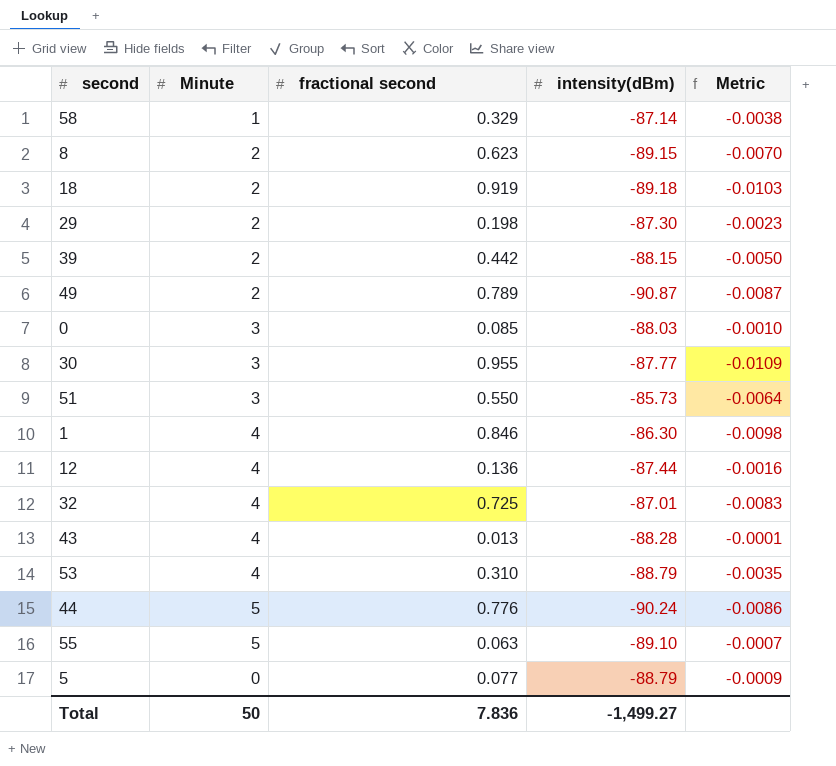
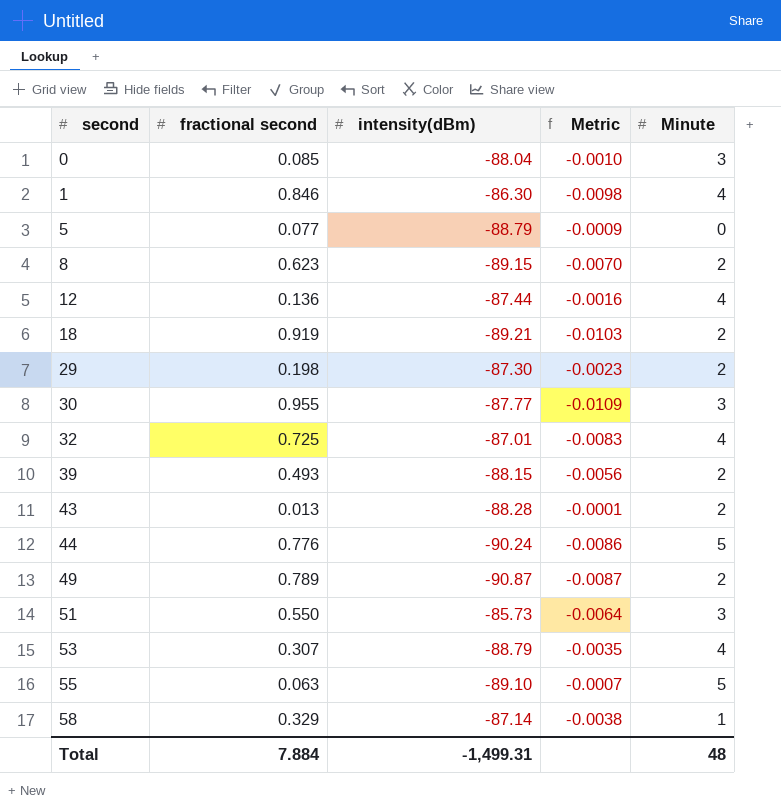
row order: none -> second ascending
column Minute | position: 2 -> 5
0 | intensity(dBm): -88.03 -> -88.04
18 | intensity(dBm): -89.18 -> -89.21
39 | fractional second: 0.442 -> 0.493
39 | Metric: -0.0050 -> -0.0056
43 | Minute: 4 -> 2
53 | fractional second: 0.310 -> 0.307
Total | fractional second: 7.836 -> 7.884
Total | intensity(dBm): -1,499.27 -> -1,499.31
Total | Minute: 50 -> 48

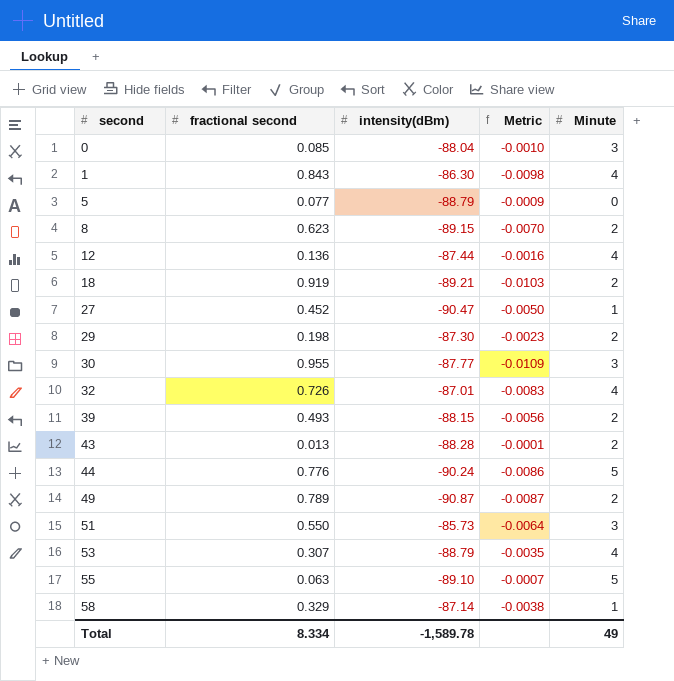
1 | fractional second: 0.846 -> 0.843
row 27: none -> 0.452 | -90.47 | -0.0050 | 1
32 | fractional second: 0.725 -> 0.726
Total | fractional second: 7.884 -> 8.334
Total | intensity(dBm): -1,499.31 -> -1,589.78
Total | Minute: 48 -> 49

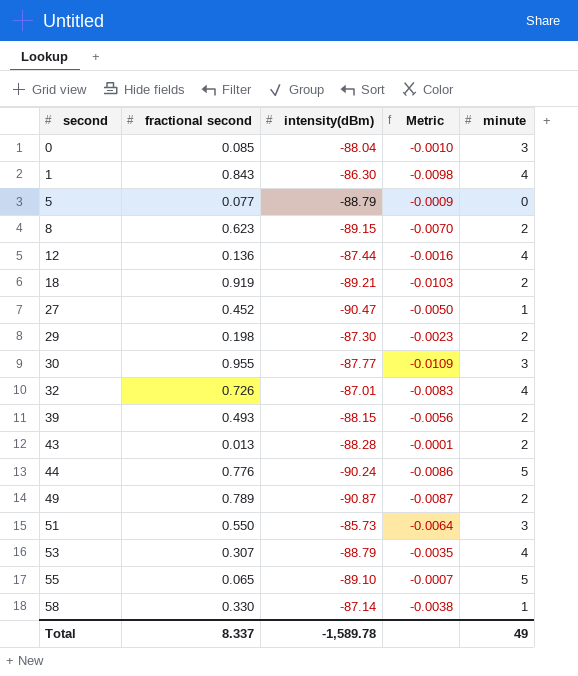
column name: Minute -> minute
55 | fractional second: 0.063 -> 0.065
58 | fractional second: 0.329 -> 0.330
Total | fractional second: 8.334 -> 8.337

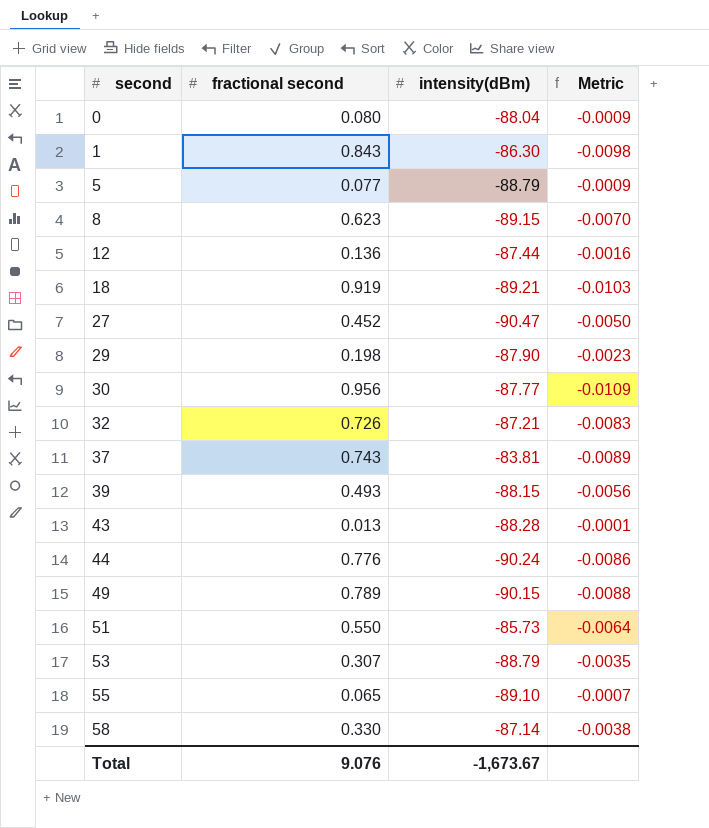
column minute | position: 5 -> none
0 | fractional second: 0.085 -> 0.080
0 | Metric: -0.0010 -> -0.0009
29 | intensity(dBm): -87.30 -> -87.90
30 | fractional second: 0.955 -> 0.956
32 | intensity(dBm): -87.01 -> -87.21
row 37: none -> 0.743 | -83.81 | -0.0089
49 | intensity(dBm): -90.87 -> -90.15
49 | Metric: -0.0087 -> -0.0088
Total | fractional second: 8.337 -> 9.076
Total | intensity(dBm): -1,589.78 -> -1,673.67

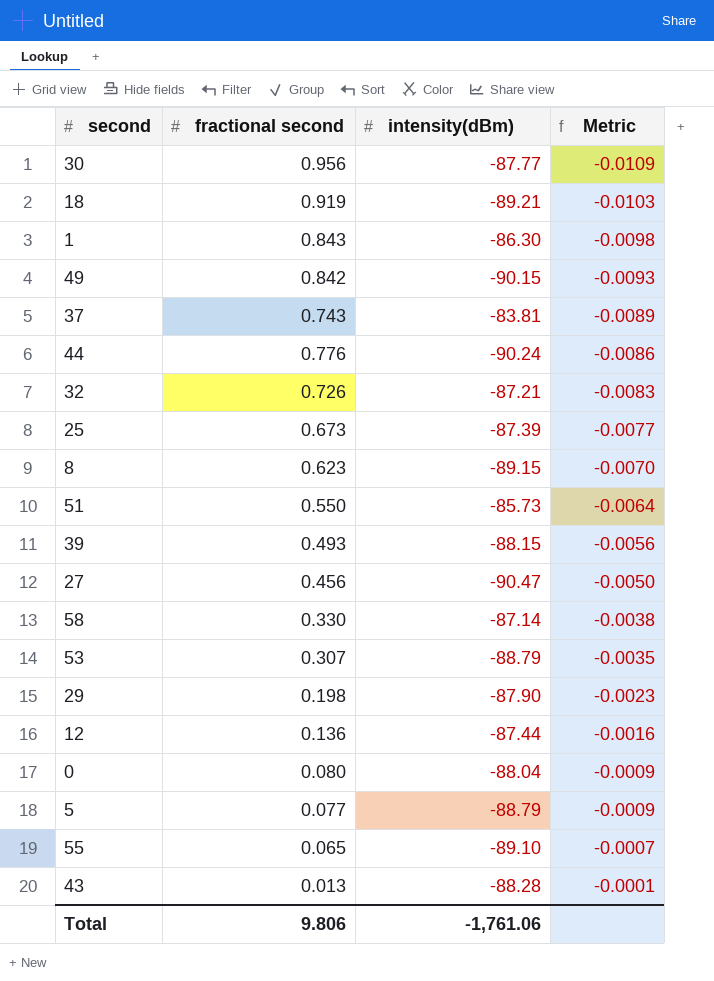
row order: second ascending -> Metric ascending
49 | fractional second: 0.789 -> 0.842
49 | Metric: -0.0088 -> -0.0093
row 25: none -> 0.673 | -87.39 | -0.0077
27 | fractional second: 0.452 -> 0.456
Total | fractional second: 9.076 -> 9.806
Total | intensity(dBm): -1,673.67 -> -1,761.06

